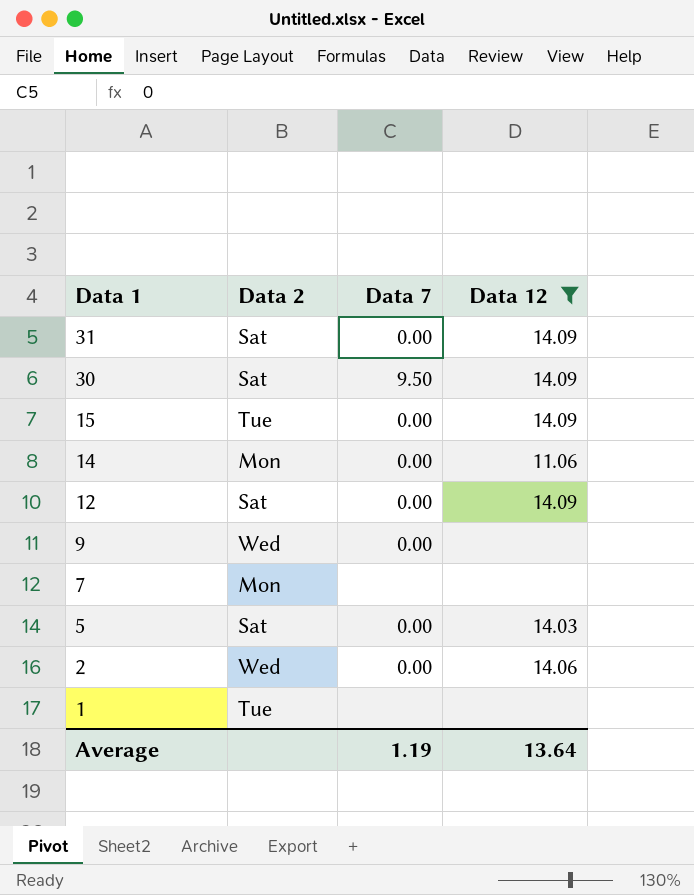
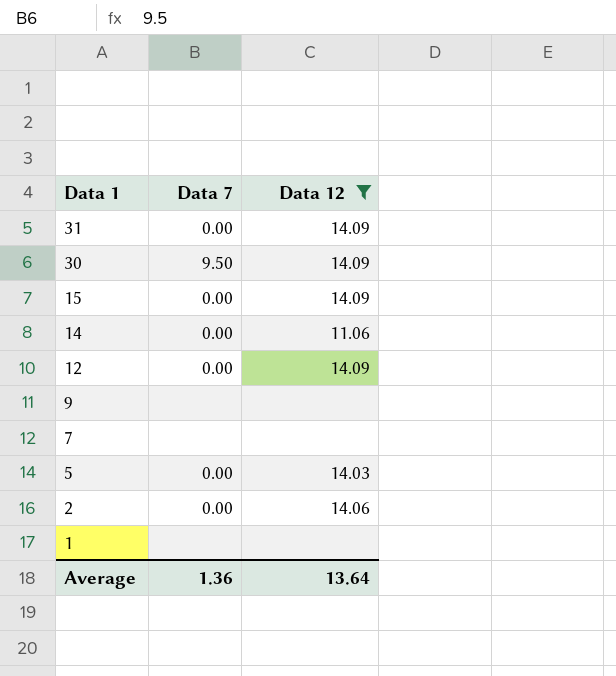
column Data 2 | position: 2 -> none
9 | Data 7: 0.00 -> none
Average | Data 7: 1.19 -> 1.36

